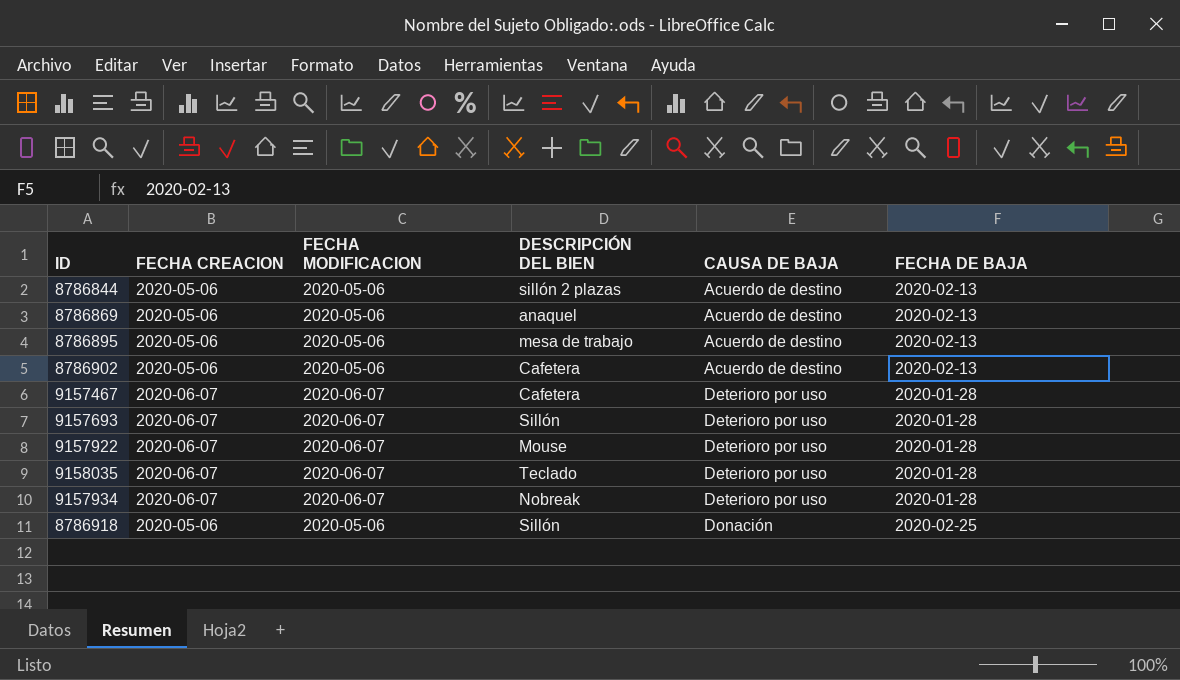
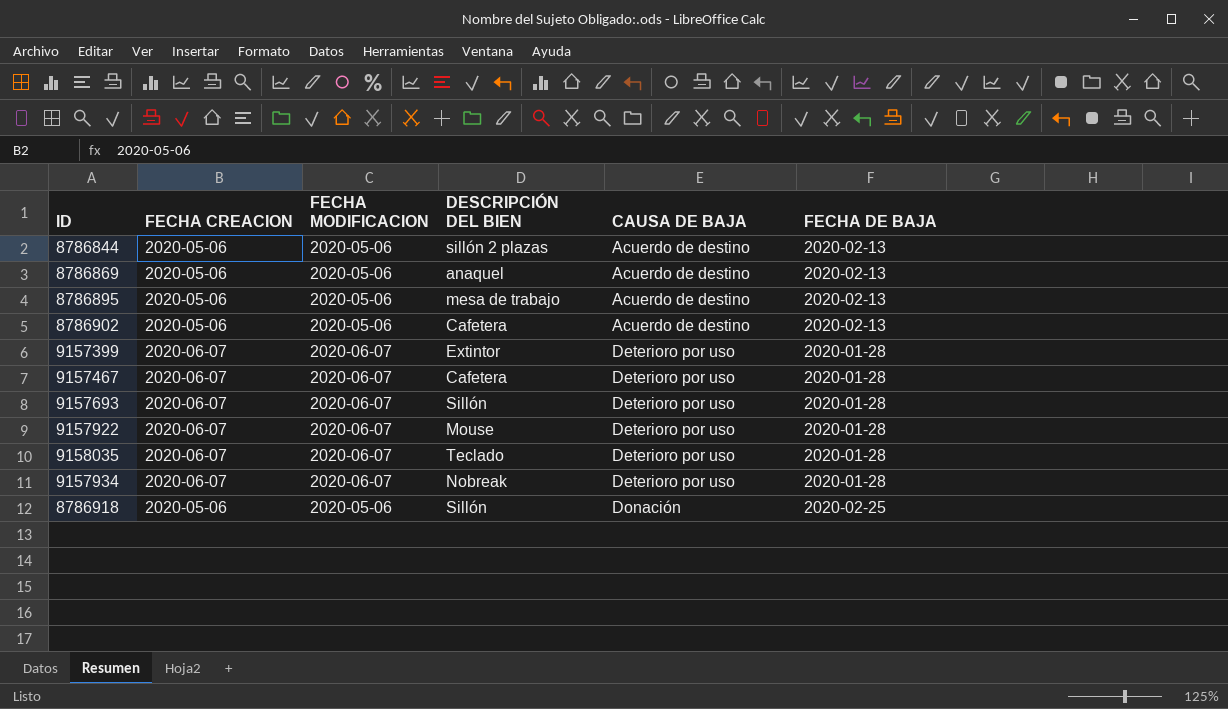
row 9157399: none -> 2020-06-07 | 2020-06-07 | Extintor | Deterioro por uso | 2020-01-28

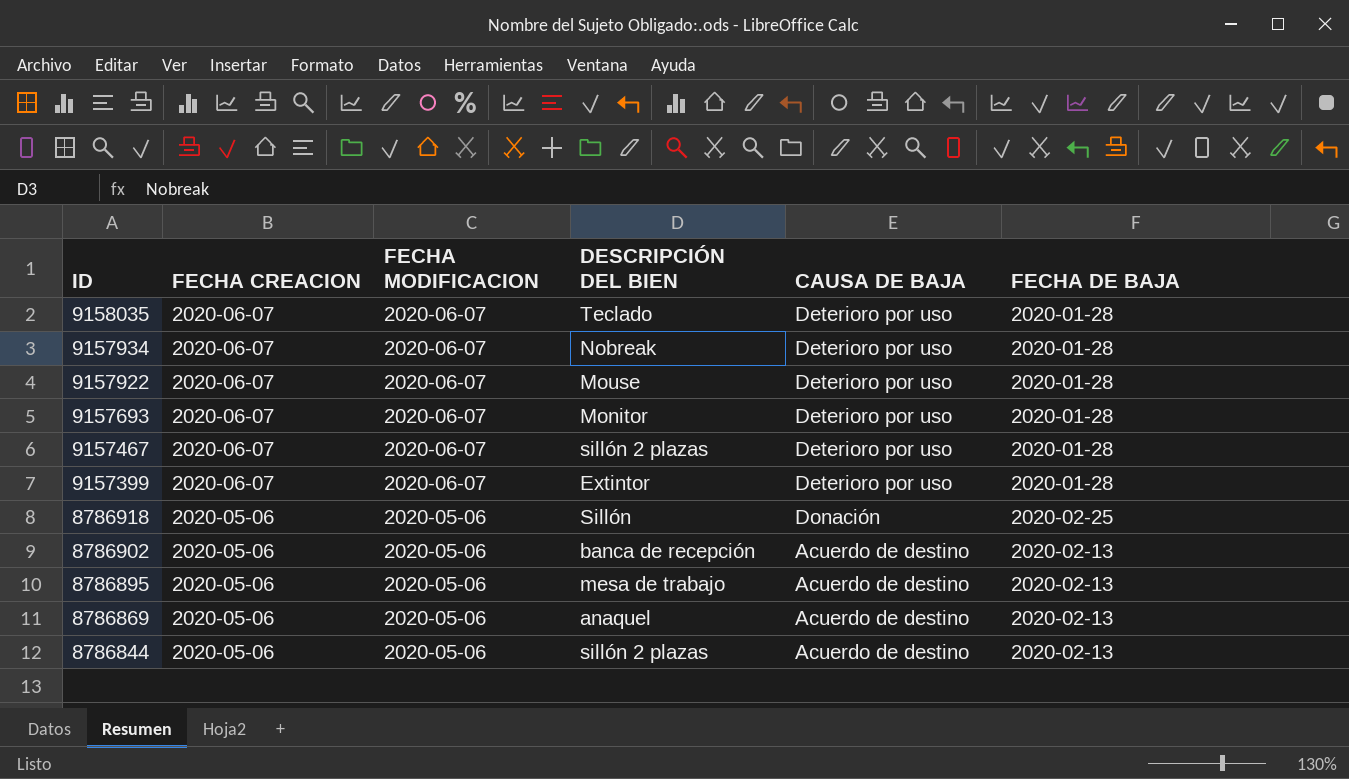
row order: CAUSA DE BAJA ascending -> ID descending
9157693 | DESCRIPCIÓN DEL BIEN: Sillón -> Monitor
9157467 | DESCRIPCIÓN DEL BIEN: Cafetera -> sillón 2 plazas
8786902 | DESCRIPCIÓN DEL BIEN: Cafetera -> banca de recepción

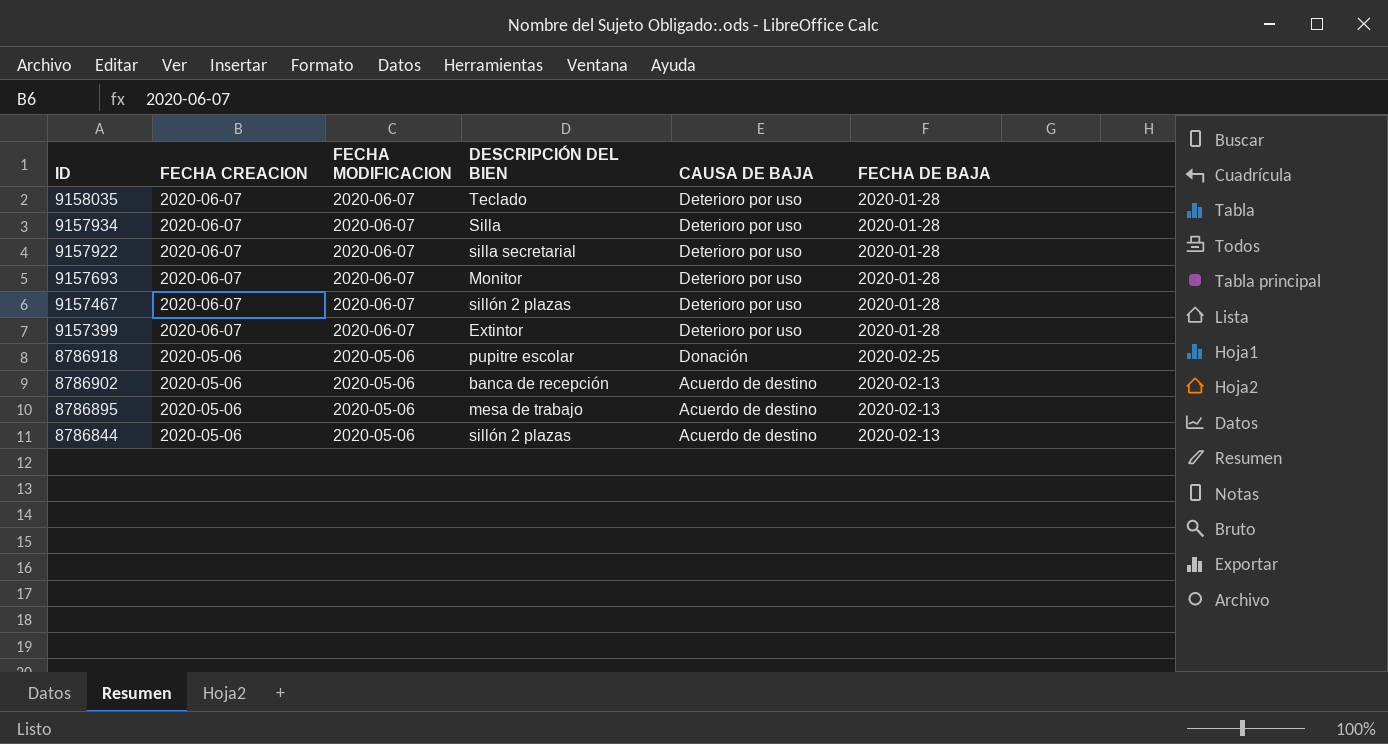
row 8786869: 2020-05-06 | 2020-05-06 | anaquel | Acuerdo de destino | 2020-02-13 -> none
9157934 | DESCRIPCIÓN DEL BIEN: Nobreak -> Silla
9157922 | DESCRIPCIÓN DEL BIEN: Mouse -> silla secretarial
8786918 | DESCRIPCIÓN DEL BIEN: Sillón -> pupitre escolar

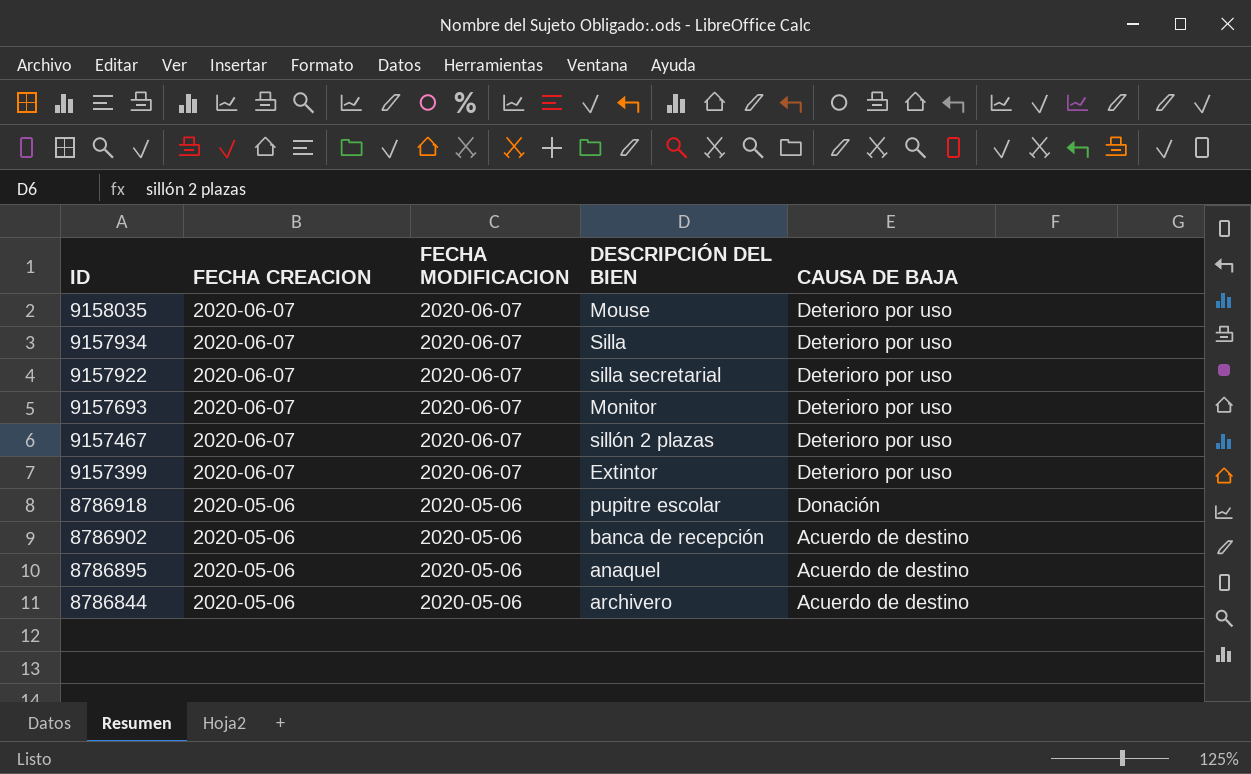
column FECHA DE BAJA | position: 6 -> none
9158035 | DESCRIPCIÓN DEL BIEN: Teclado -> Mouse
8786895 | DESCRIPCIÓN DEL BIEN: mesa de trabajo -> anaquel
8786844 | DESCRIPCIÓN DEL BIEN: sillón 2 plazas -> archivero

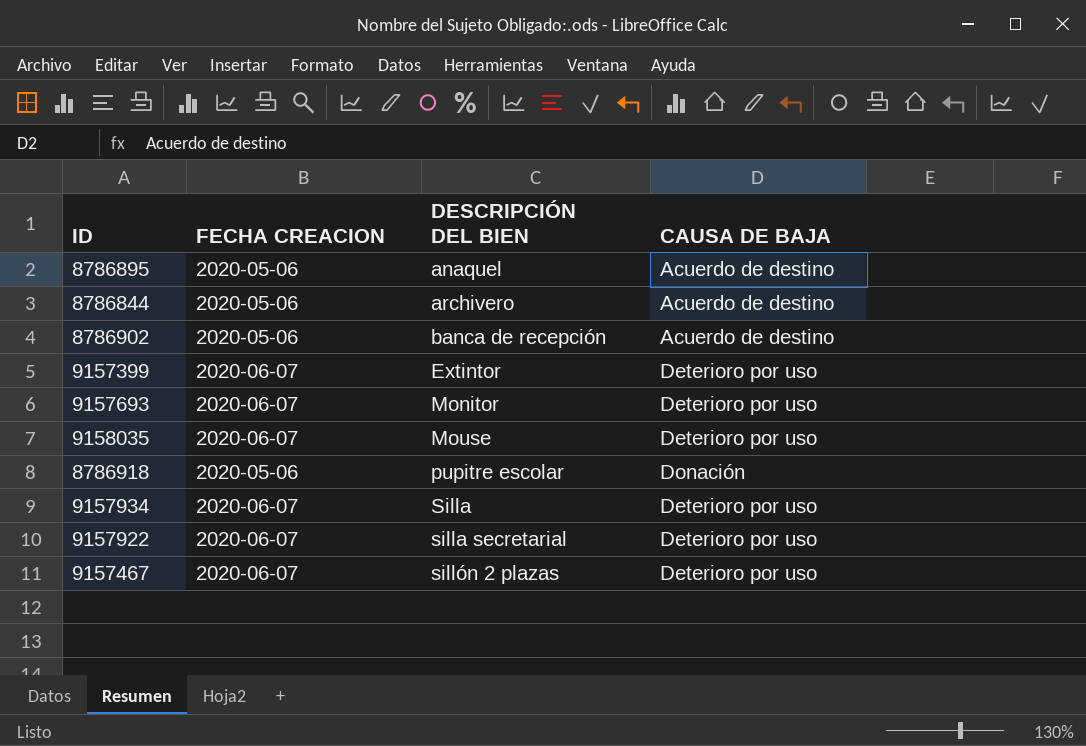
row order: ID descending -> DESCRIPCIÓN DEL BIEN ascending
column FECHA MODIFICACION | position: 3 -> none

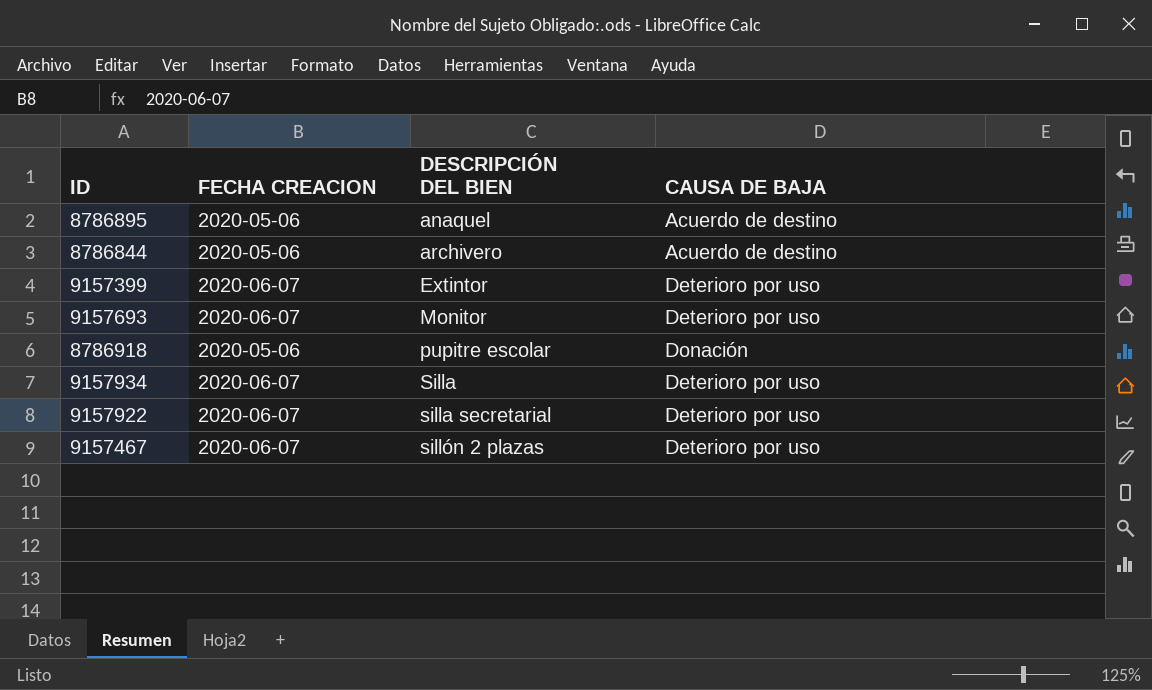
row 8786902: 2020-05-06 | banca de recepción | Acuerdo de destino -> none
row 9158035: 2020-06-07 | Mouse | Deterioro por uso -> none

